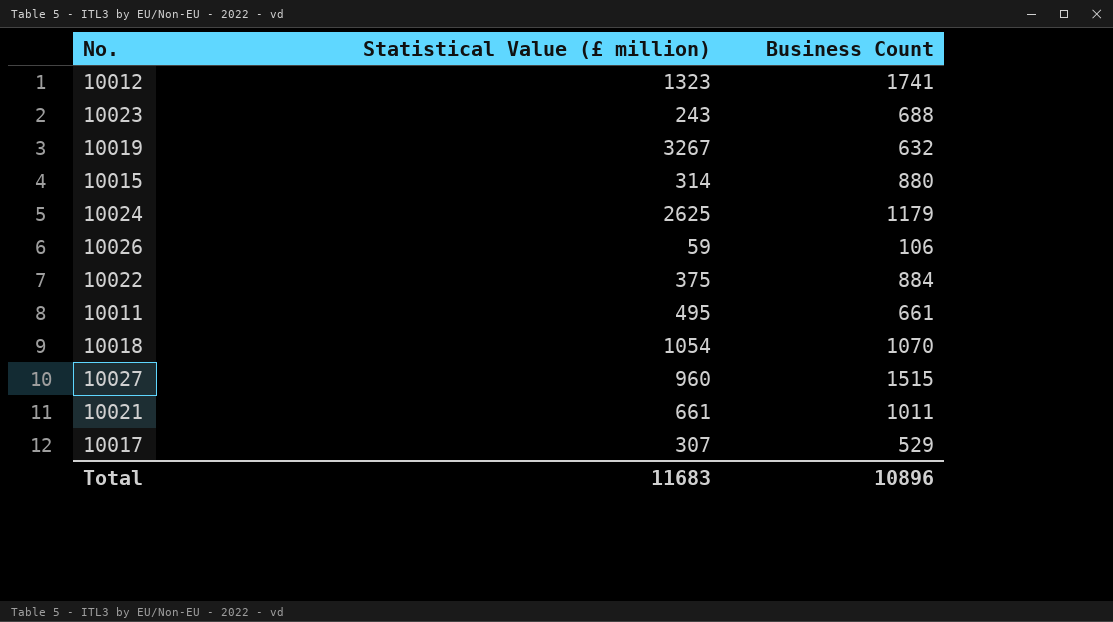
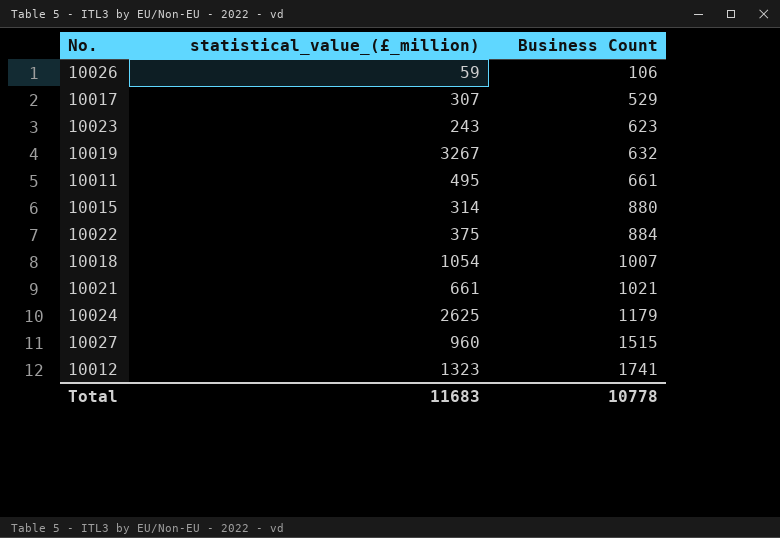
row order: none -> Business Count ascending
column name: Statistical Value (£ million) -> statistical_value_(£_million)
10023 | Business Count: 688 -> 623
10018 | Business Count: 1070 -> 1007
10021 | Business Count: 1011 -> 1021
Total | Business Count: 10896 -> 10778

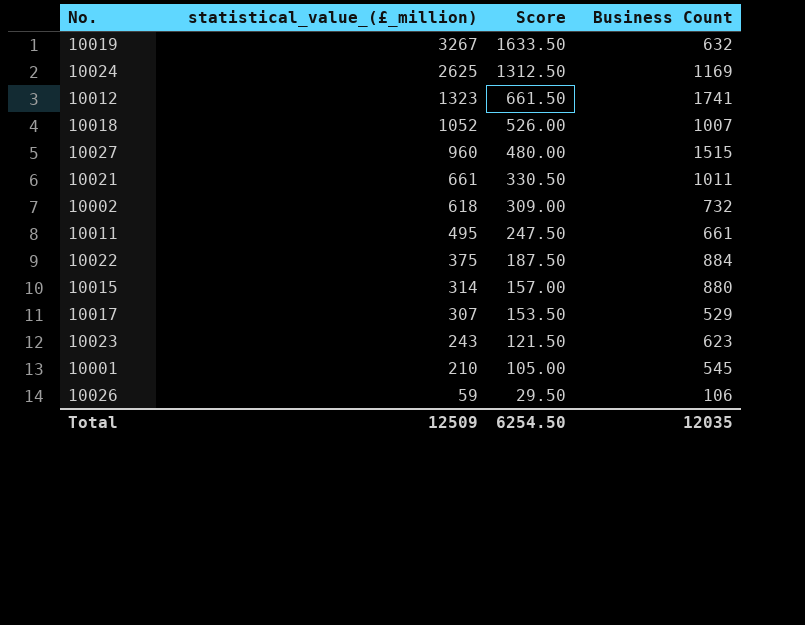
row order: Business Count ascending -> statistical_value_(£_million) descending
column Score | formula: none -> [statistical_value_(£_million)] * 0.5
10024 | Business Count: 1179 -> 1169
10018 | statistical_value_(£_million): 1054 -> 1052
10021 | Business Count: 1021 -> 1011
row 10002: none -> 618 | 309.00 | 732
row 10001: none -> 210 | 105.00 | 545
Total | statistical_value_(£_million): 11683 -> 12509
Total | Business Count: 10778 -> 12035

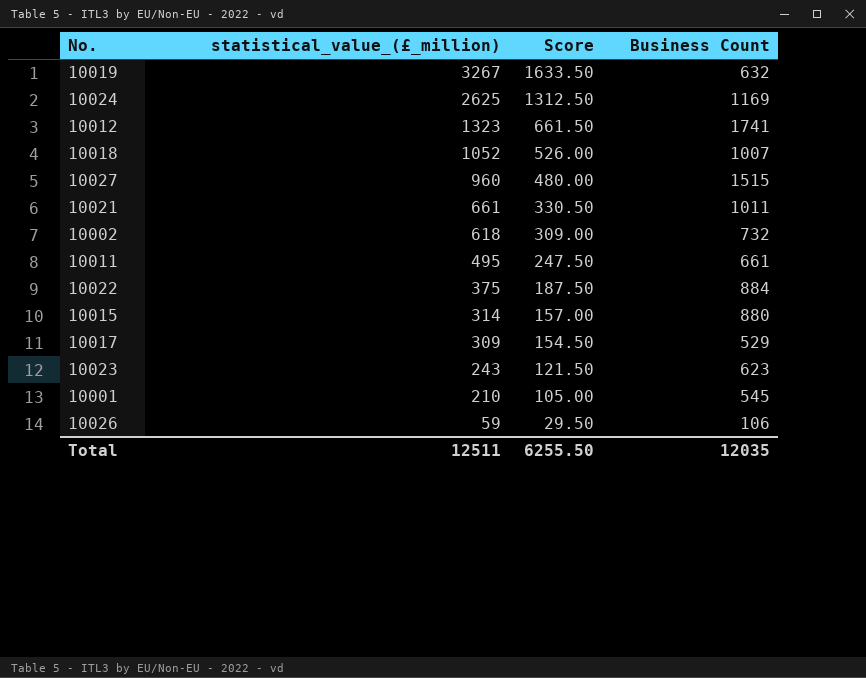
10017 | statistical_value_(£_million): 307 -> 309
10017 | Score: 153.50 -> 154.50
Total | statistical_value_(£_million): 12509 -> 12511
Total | Score: 6254.50 -> 6255.50

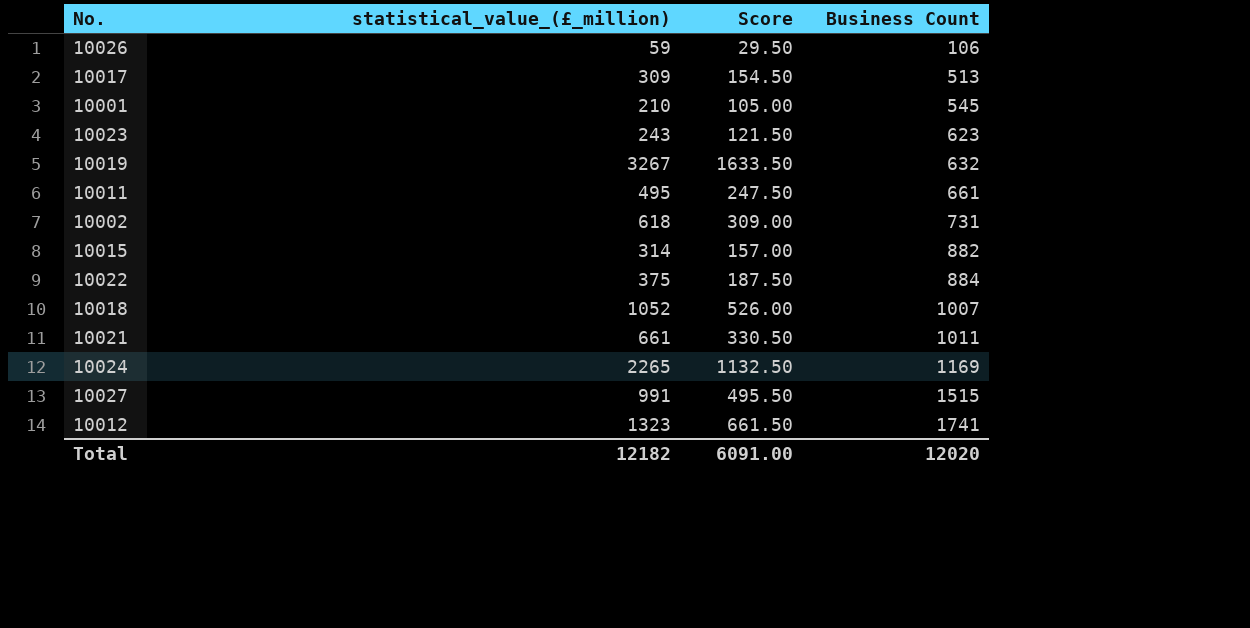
row order: statistical_value_(£_million) descending -> Business Count ascending
10017 | Business Count: 529 -> 513
10002 | Business Count: 732 -> 731
10015 | Business Count: 880 -> 882
10024 | statistical_value_(£_million): 2625 -> 2265
10024 | Score: 1312.50 -> 1132.50
10027 | statistical_value_(£_million): 960 -> 991
10027 | Score: 480.00 -> 495.50
Total | statistical_value_(£_million): 12511 -> 12182
Total | Score: 6255.50 -> 6091.00
Total | Business Count: 12035 -> 12020

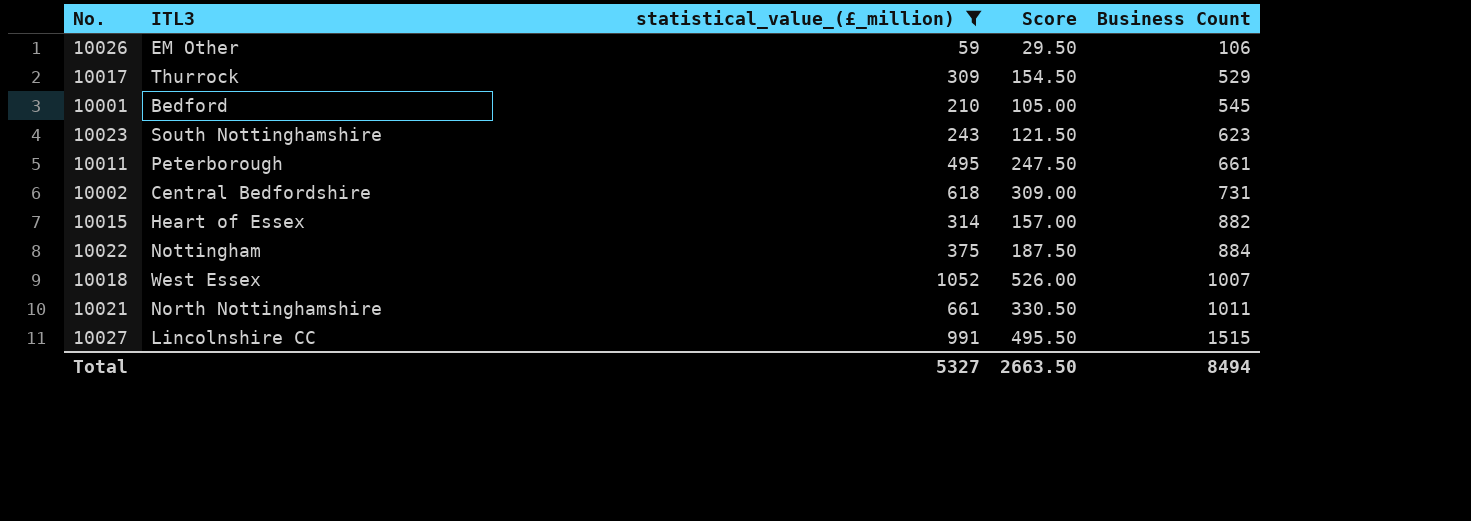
filter: none -> statistical_value_(£_million) <= 1052
column ITL3 | position: none -> 2
10017 | Business Count: 513 -> 529
Total | statistical_value_(£_million): 12182 -> 5327
Total | Score: 6091.00 -> 2663.50
Total | Business Count: 12020 -> 8494

